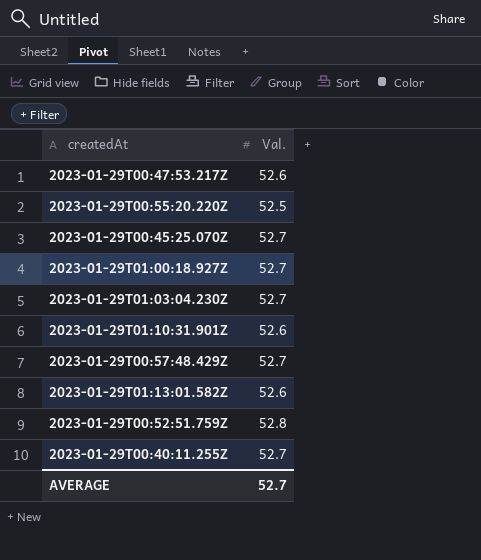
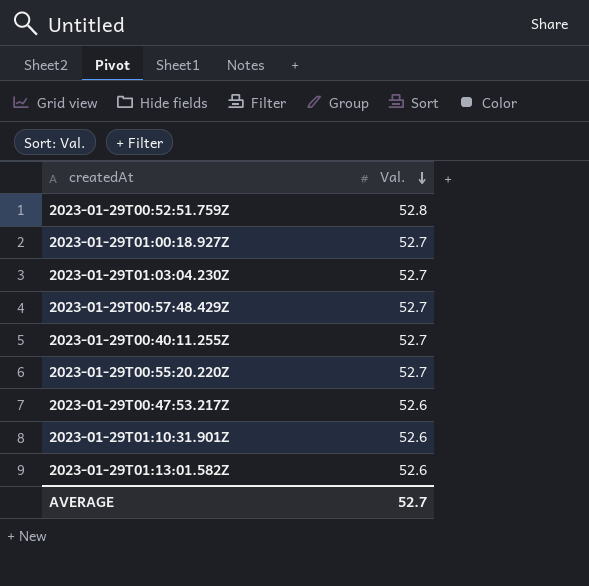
row order: none -> Val. descending
row 2023-01-29T00:45:25.070Z: 52.7 -> none
2023-01-29T00:55:20.220Z | Val.: 52.5 -> 52.7

